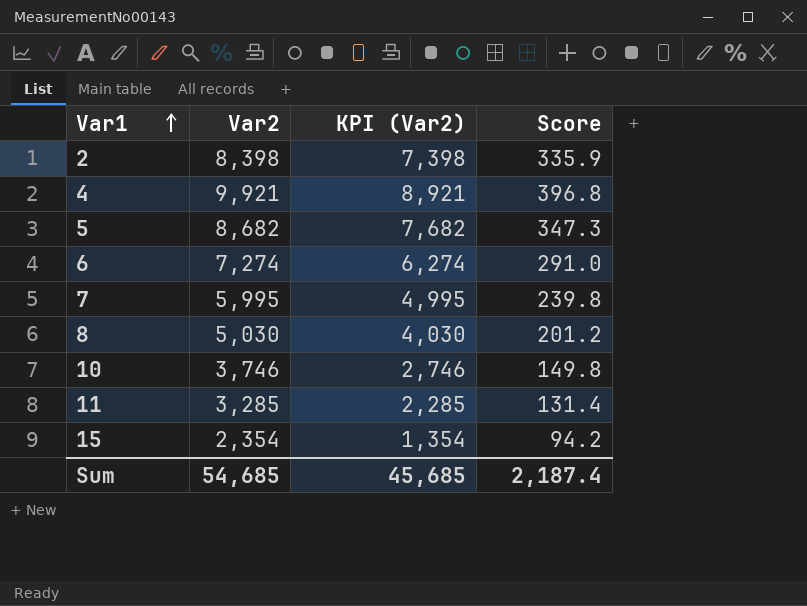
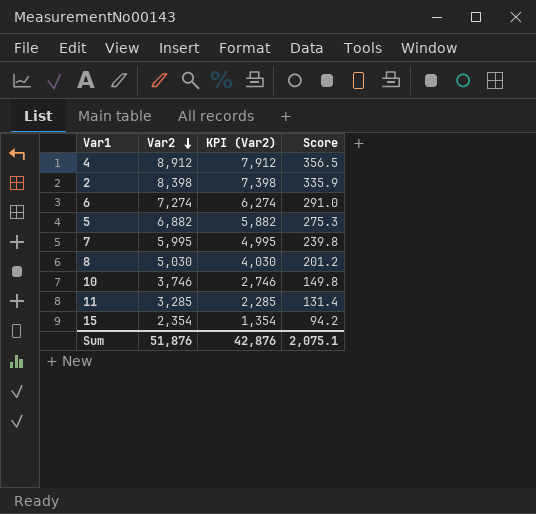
row order: Var1 ascending -> Var2 descending
4 | Var2: 9,921 -> 8,912
4 | KPI (Var2): 8,921 -> 7,912
4 | Score: 396.8 -> 356.5
5 | Var2: 8,682 -> 6,882
5 | KPI (Var2): 7,682 -> 5,882
5 | Score: 347.3 -> 275.3
Sum | Var2: 54,685 -> 51,876
Sum | KPI (Var2): 45,685 -> 42,876
Sum | Score: 2,187.4 -> 2,075.1

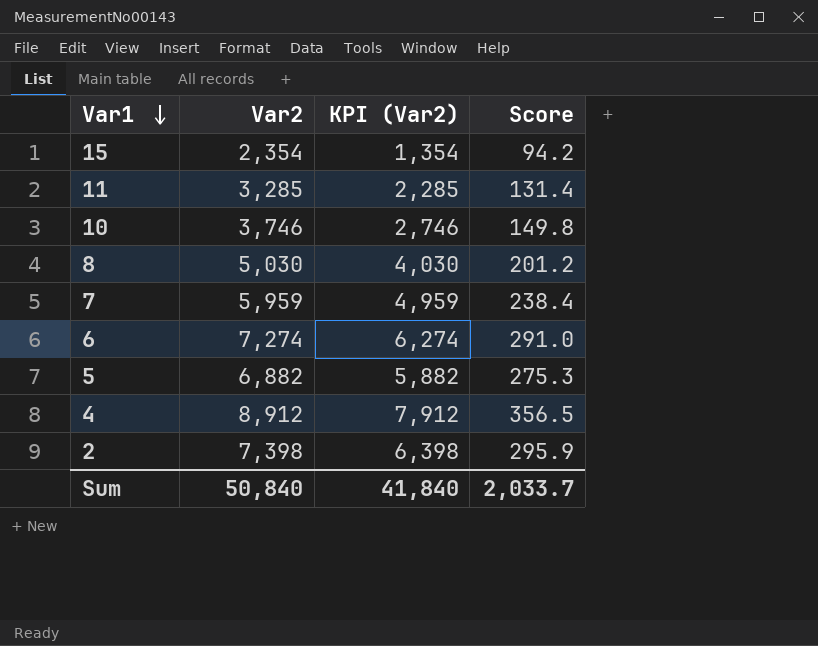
row order: Var2 descending -> Var1 descending
7 | Var2: 5,995 -> 5,959
7 | KPI (Var2): 4,995 -> 4,959
7 | Score: 239.8 -> 238.4
2 | Var2: 8,398 -> 7,398
2 | KPI (Var2): 7,398 -> 6,398
2 | Score: 335.9 -> 295.9
Sum | Var2: 51,876 -> 50,840
Sum | KPI (Var2): 42,876 -> 41,840
Sum | Score: 2,075.1 -> 2,033.7

